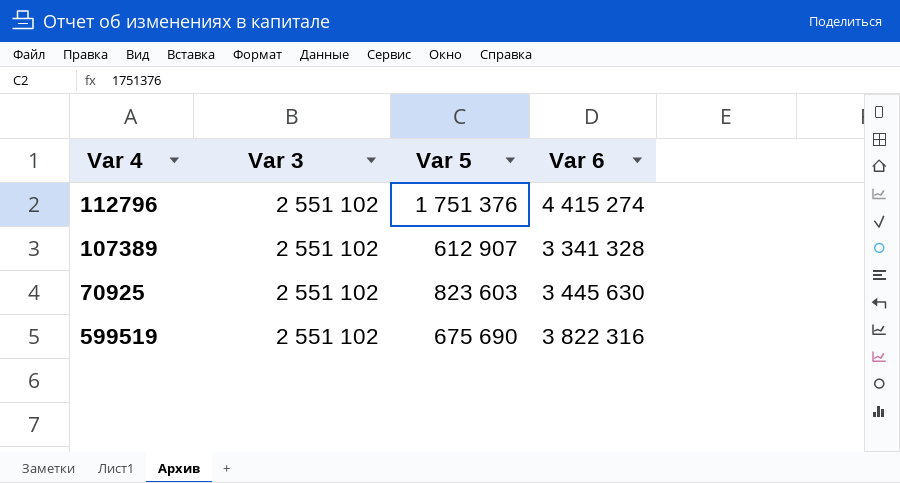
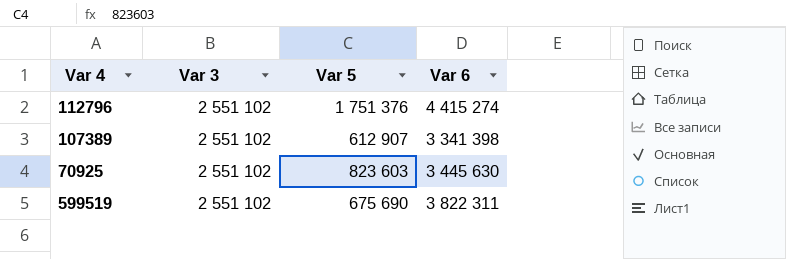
107389 | Var 6: 3 341 328 -> 3 341 398
599519 | Var 6: 3 822 316 -> 3 822 311

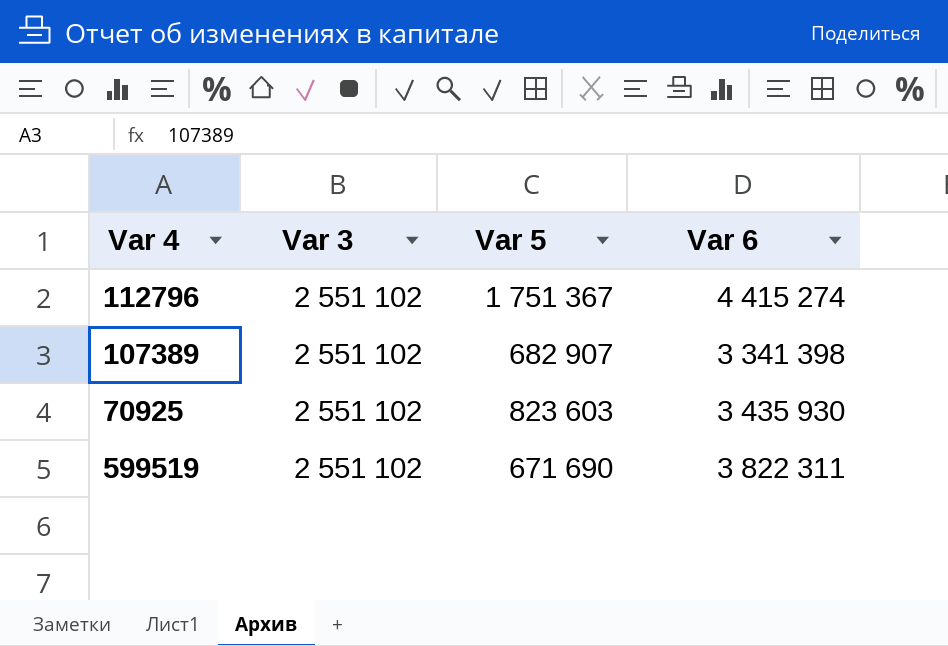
112796 | Var 5: 1 751 376 -> 1 751 367
107389 | Var 5: 612 907 -> 682 907
70925 | Var 6: 3 445 630 -> 3 435 930
599519 | Var 5: 675 690 -> 671 690

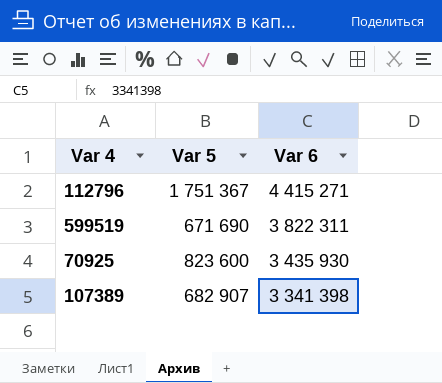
row order: none -> Var 6 descending
column Var 3 | position: 2 -> none
112796 | Var 6: 4 415 274 -> 4 415 271
70925 | Var 5: 823 603 -> 823 600

